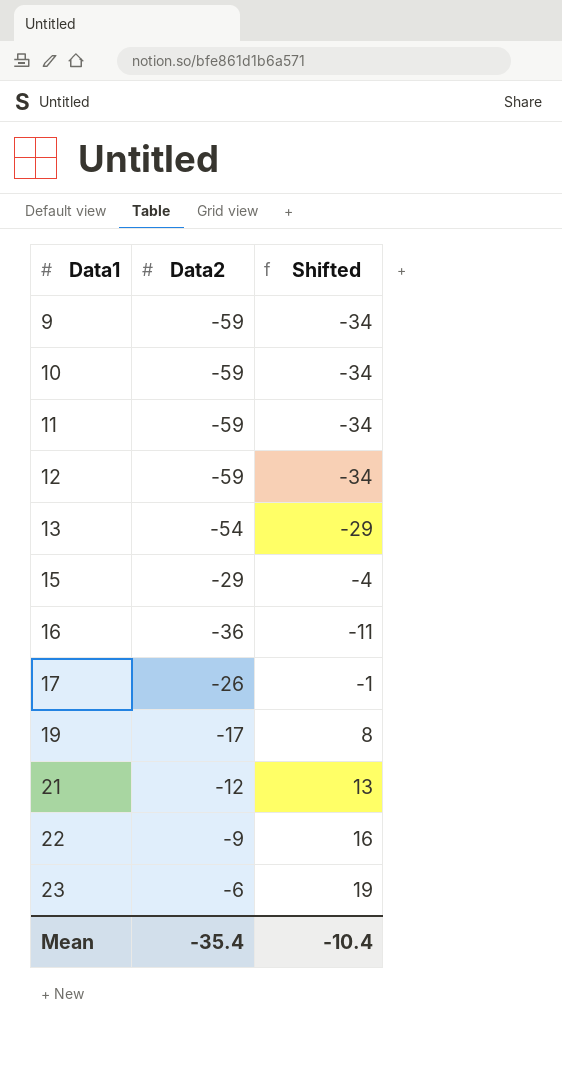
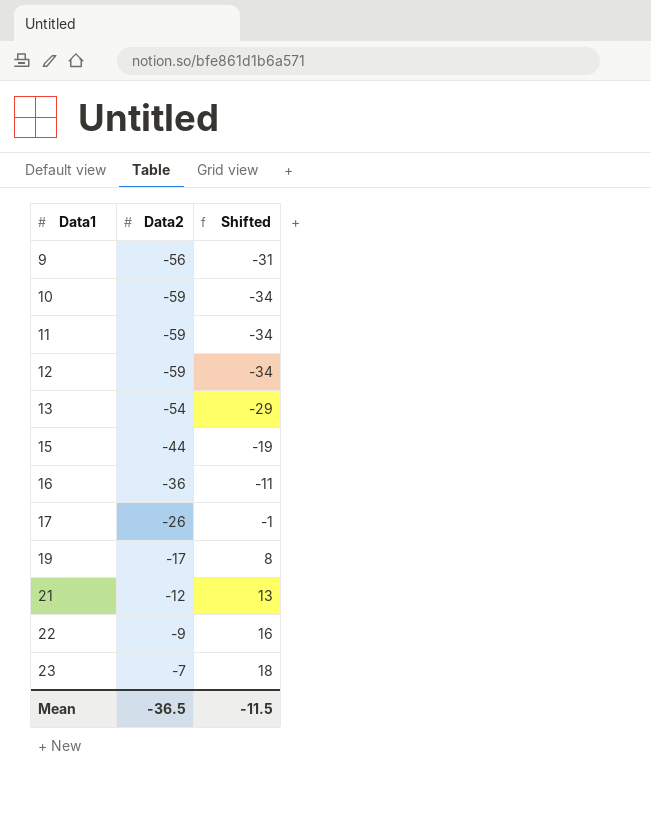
9 | Data2: -59 -> -56
9 | Shifted: -34 -> -31
15 | Data2: -29 -> -44
15 | Shifted: -4 -> -19
23 | Data2: -6 -> -7
23 | Shifted: 19 -> 18
Mean | Data2: -35.4 -> -36.5
Mean | Shifted: -10.4 -> -11.5

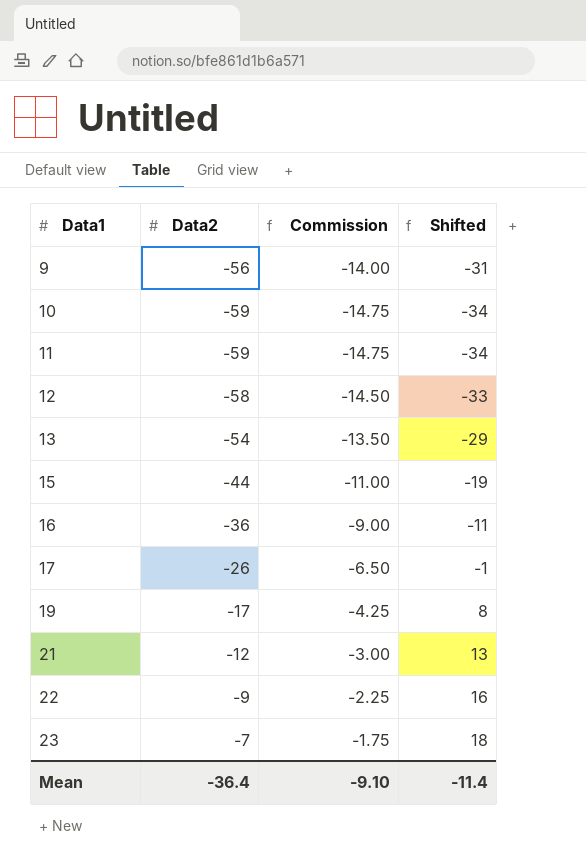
column Commission | formula: none -> [Data2] * 0.25
12 | Data2: -59 -> -58
12 | Shifted: -34 -> -33
Mean | Data2: -36.5 -> -36.4
Mean | Shifted: -11.5 -> -11.4

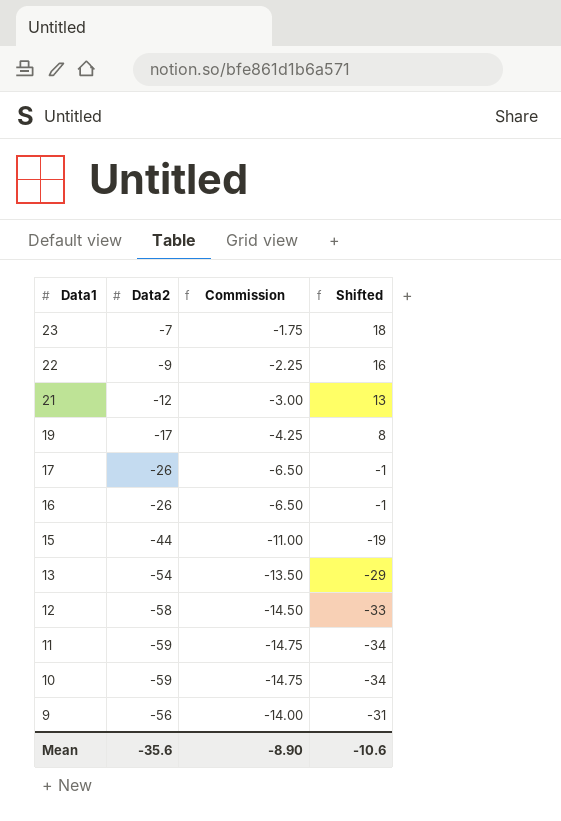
row order: Data1 ascending -> Data1 descending
16 | Data2: -36 -> -26
16 | Commission: -9.00 -> -6.50
16 | Shifted: -11 -> -1
Mean | Data2: -36.4 -> -35.6
Mean | Commission: -9.10 -> -8.90
Mean | Shifted: -11.4 -> -10.6

